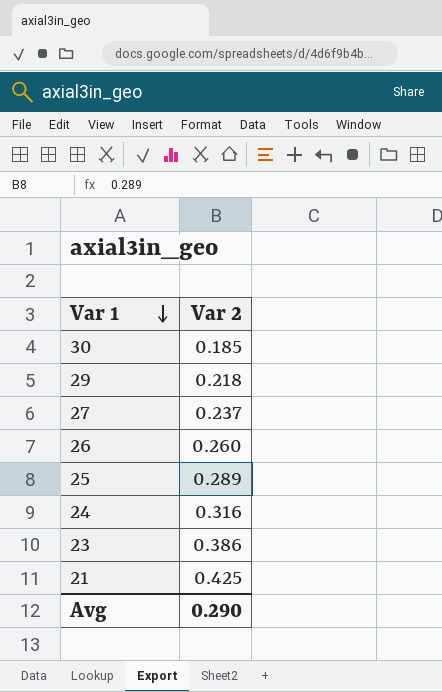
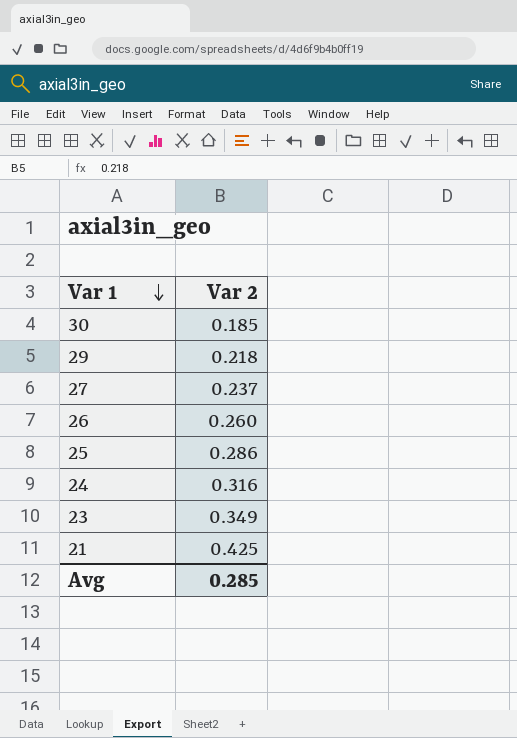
25 | Var 2: 0.289 -> 0.286
23 | Var 2: 0.386 -> 0.349
Avg | Var 2: 0.290 -> 0.285

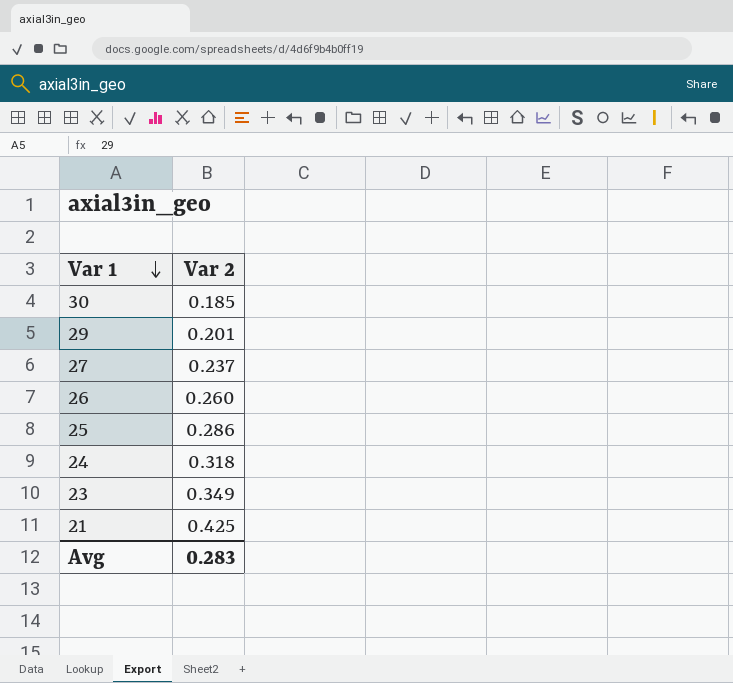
29 | Var 2: 0.218 -> 0.201
24 | Var 2: 0.316 -> 0.318
Avg | Var 2: 0.285 -> 0.283

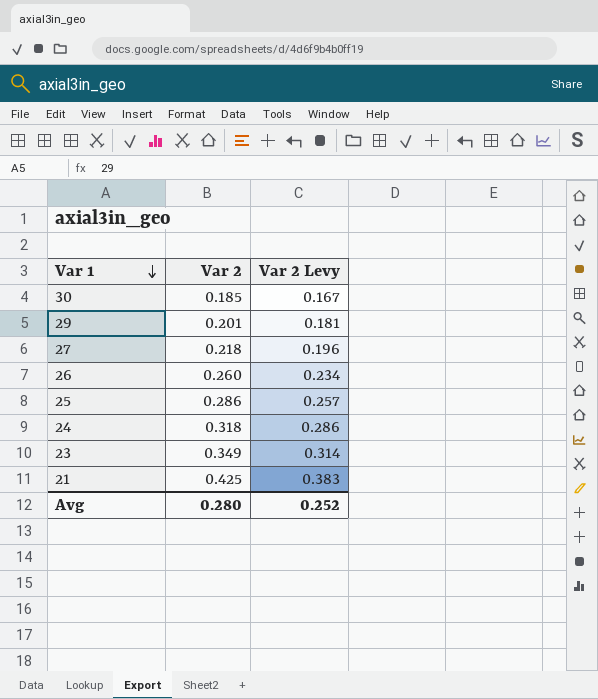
column Var 2 Levy | formula: none -> [Var 2] * 0.9
27 | Var 2: 0.237 -> 0.218
Avg | Var 2: 0.283 -> 0.280

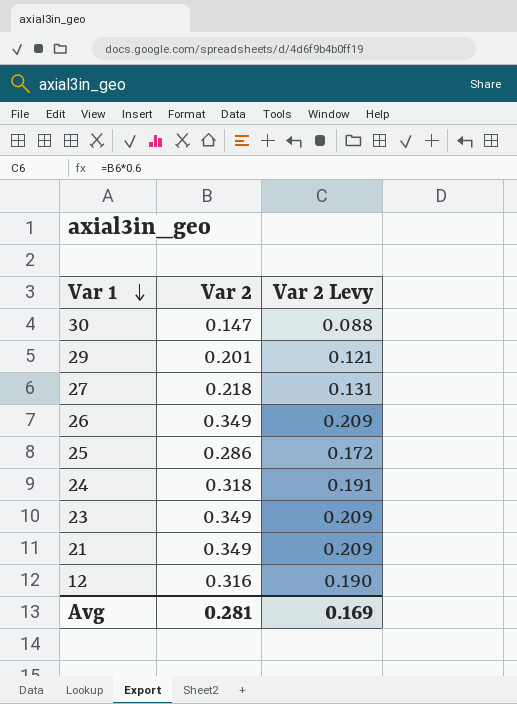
column Var 2 Levy | formula: [Var 2] * 0.9 -> [Var 2] * 0.6
30 | Var 2: 0.185 -> 0.147
26 | Var 2: 0.260 -> 0.349
21 | Var 2: 0.425 -> 0.349
row 12: none -> 0.316 | 0.190
Avg | Var 2: 0.280 -> 0.281
Avg | Var 2 Levy: 0.252 -> 0.169

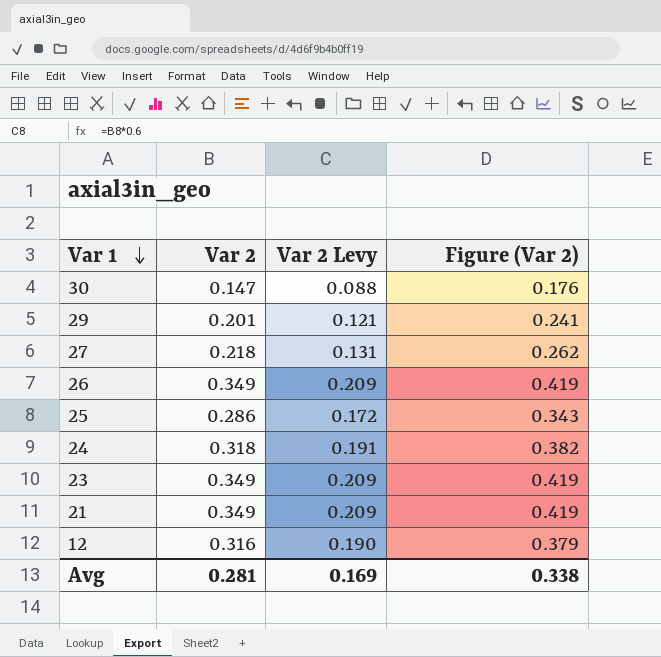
column Figure (Var 2) | formula: none -> [Var 2] * 1.2

